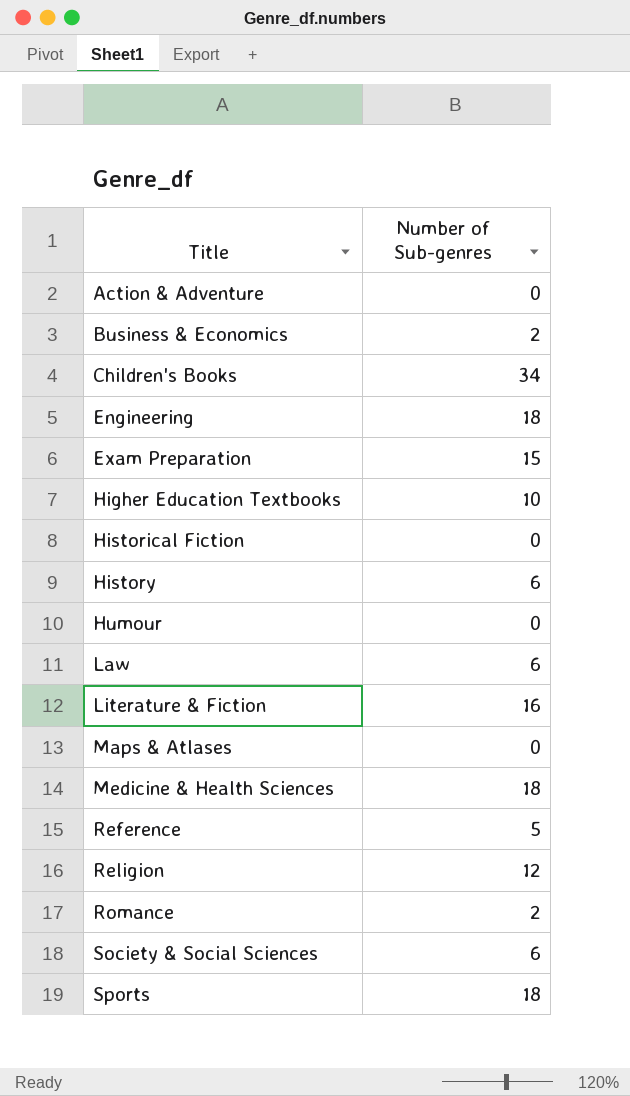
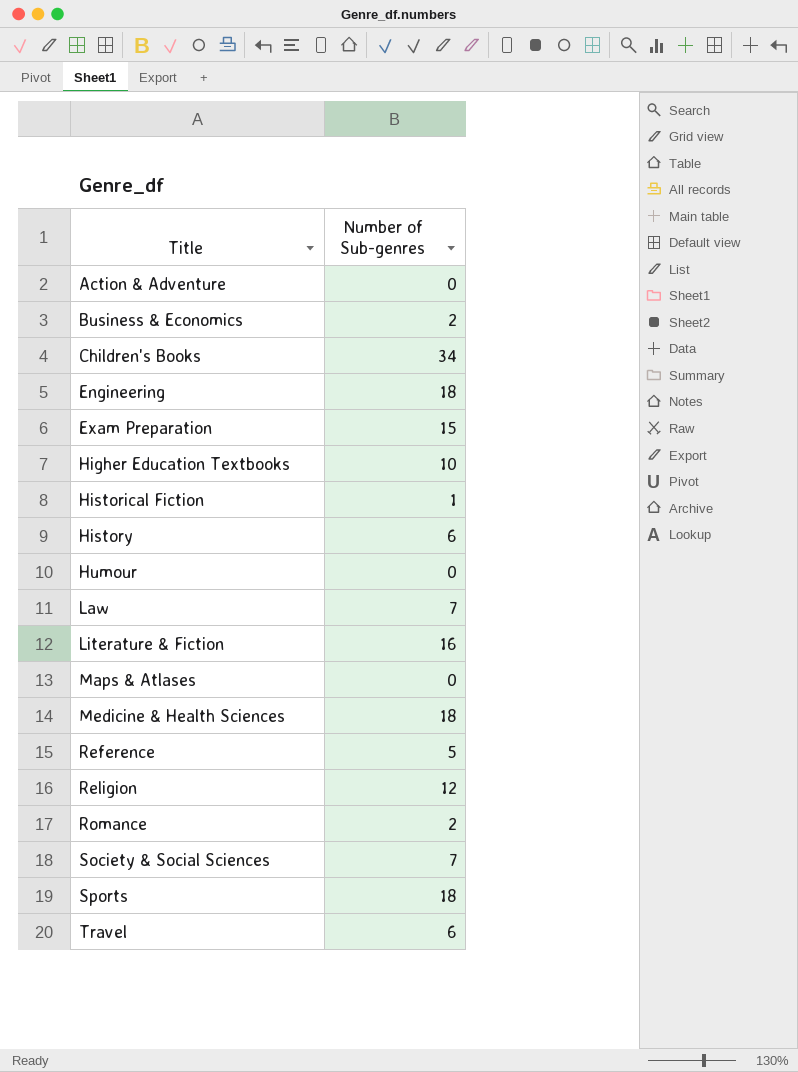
Historical Fiction | Number of Sub-genres: 0 -> 1
Law | Number of Sub-genres: 6 -> 7
Society & Social Sciences | Number of Sub-genres: 6 -> 7
row Travel: none -> 6

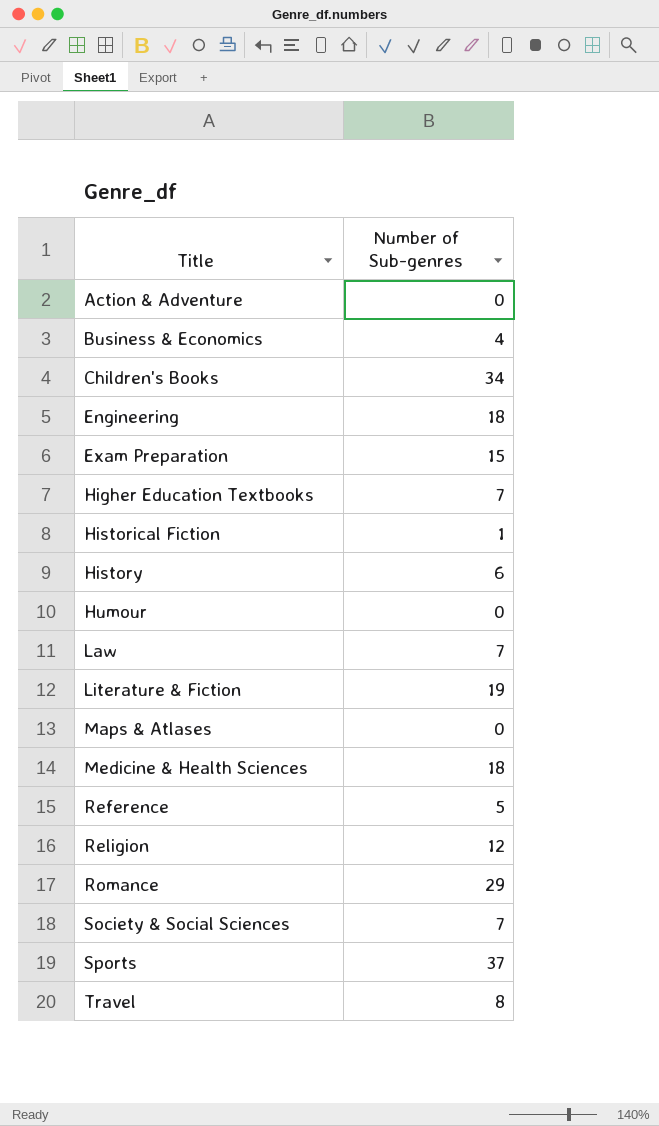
Business & Economics | Number of Sub-genres: 2 -> 4
Higher Education Textbooks | Number of Sub-genres: 10 -> 7
Literature & Fiction | Number of Sub-genres: 16 -> 19
Romance | Number of Sub-genres: 2 -> 29
Sports | Number of Sub-genres: 18 -> 37
Travel | Number of Sub-genres: 6 -> 8

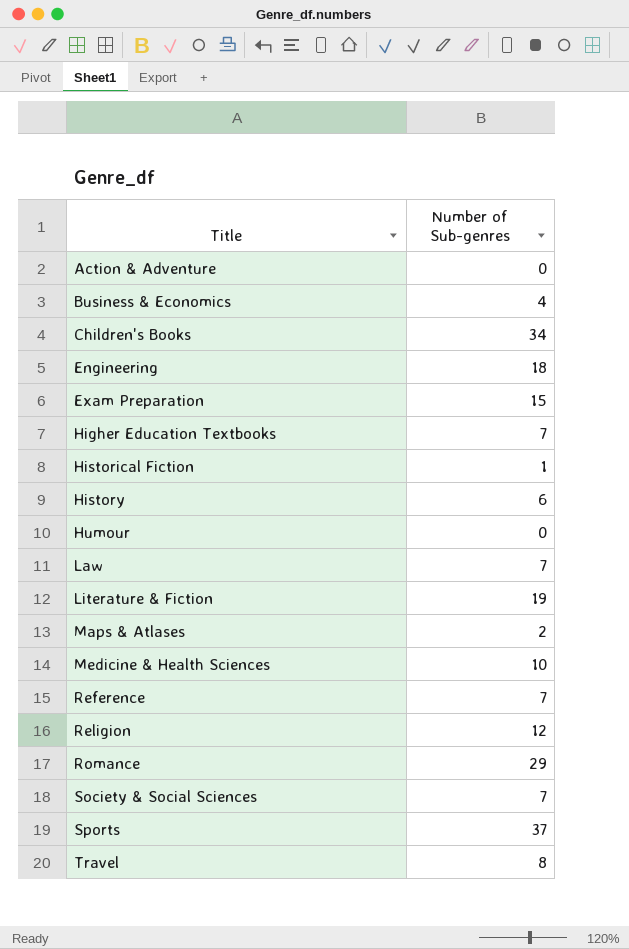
Maps & Atlases | Number of Sub-genres: 0 -> 2
Medicine & Health Sciences | Number of Sub-genres: 18 -> 10
Reference | Number of Sub-genres: 5 -> 7

